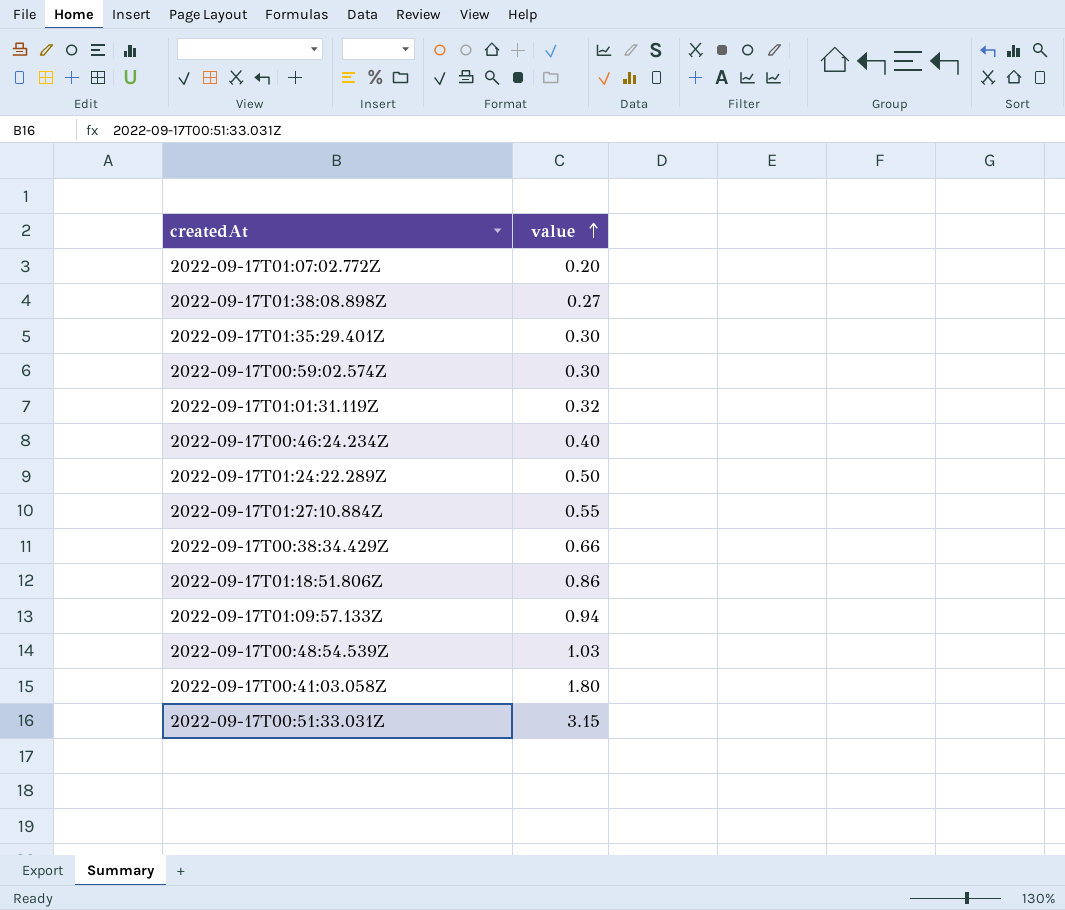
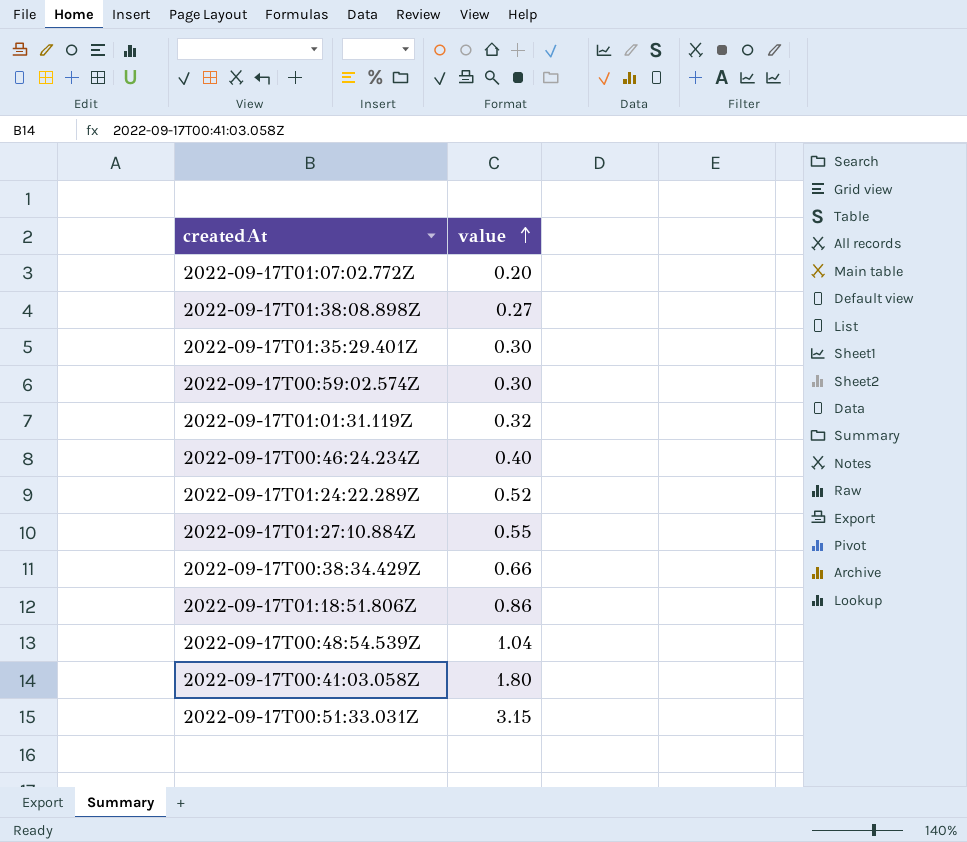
row 2022-09-17T01:09:57.133Z: 0.94 -> none
2022-09-17T01:24:22.289Z | value: 0.50 -> 0.52
2022-09-17T00:48:54.539Z | value: 1.03 -> 1.04

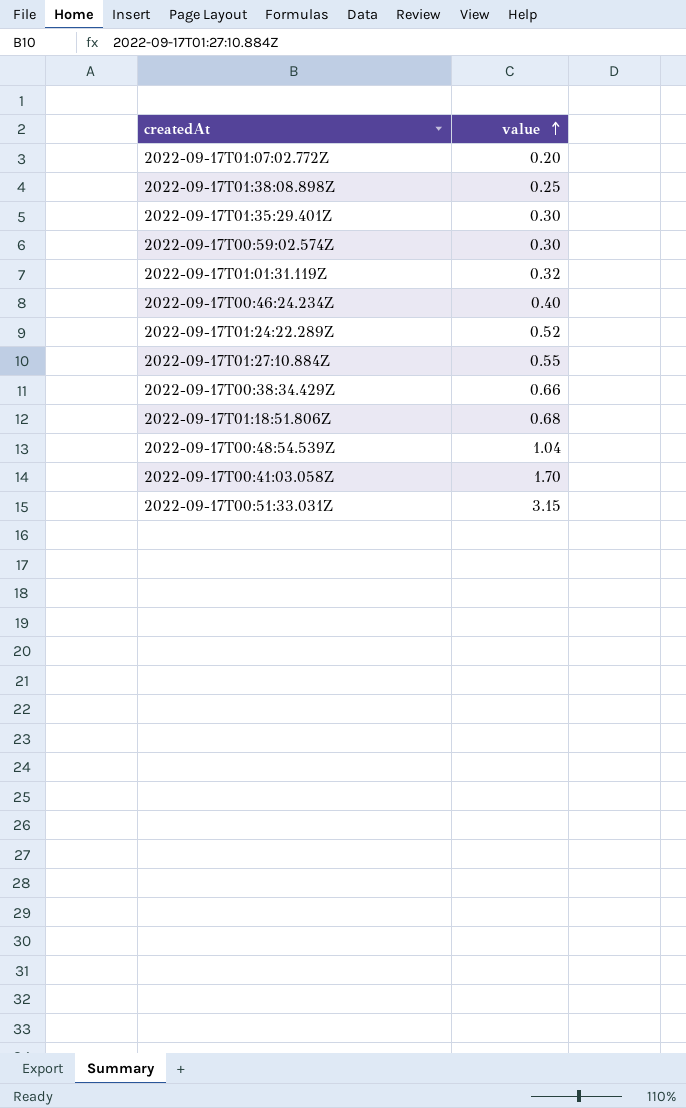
2022-09-17T01:38:08.898Z | value: 0.27 -> 0.25
2022-09-17T01:18:51.806Z | value: 0.86 -> 0.68
2022-09-17T00:41:03.058Z | value: 1.80 -> 1.70

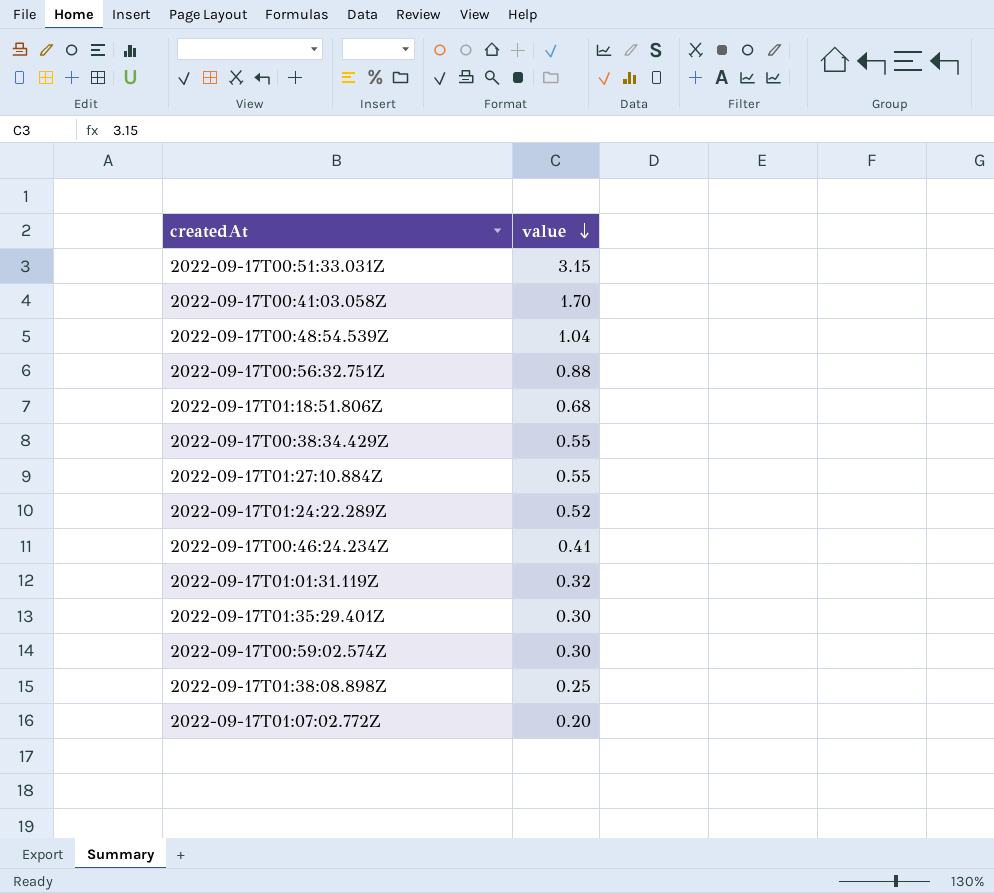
row order: value ascending -> value descending
row 2022-09-17T00:56:32.751Z: none -> 0.88
2022-09-17T00:38:34.429Z | value: 0.66 -> 0.55
2022-09-17T00:46:24.234Z | value: 0.40 -> 0.41

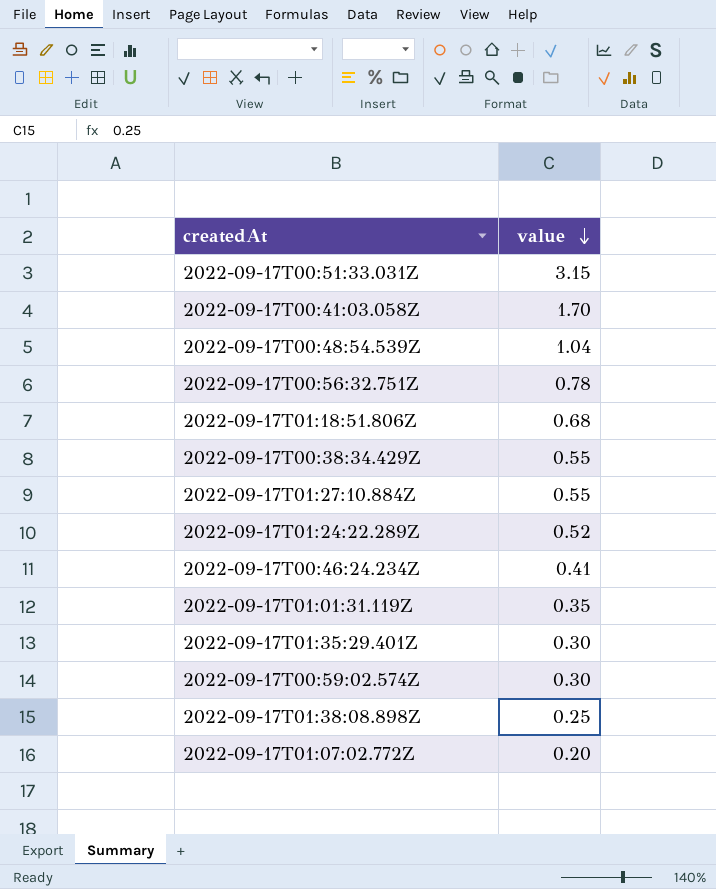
2022-09-17T00:56:32.751Z | value: 0.88 -> 0.78
2022-09-17T01:01:31.119Z | value: 0.32 -> 0.35

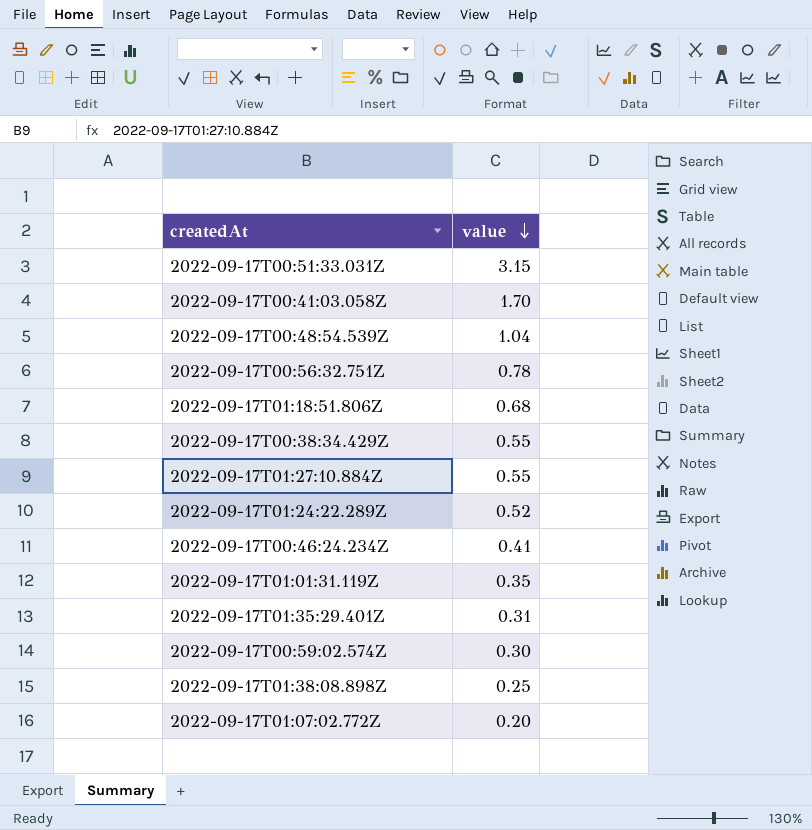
2022-09-17T01:35:29.401Z | value: 0.30 -> 0.31

